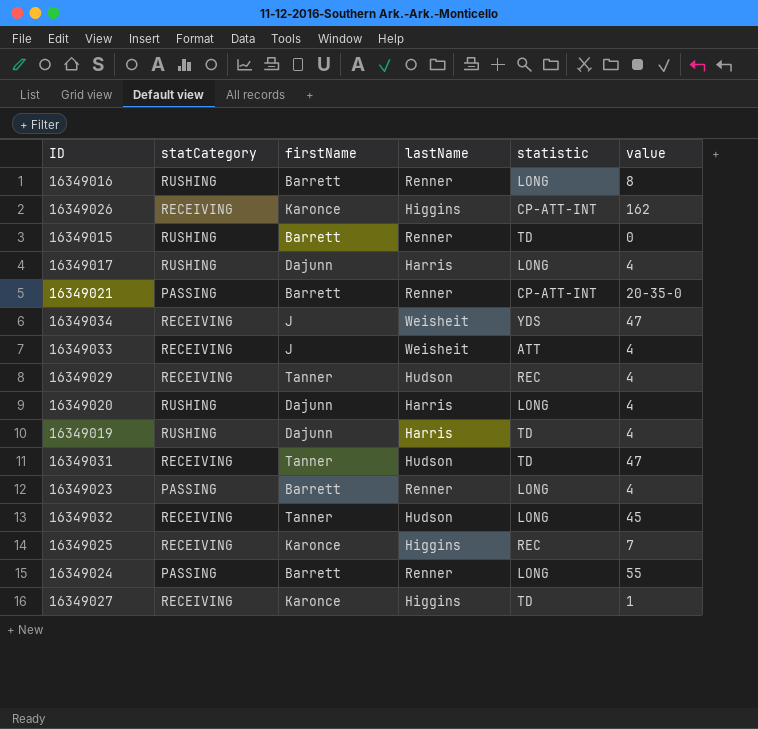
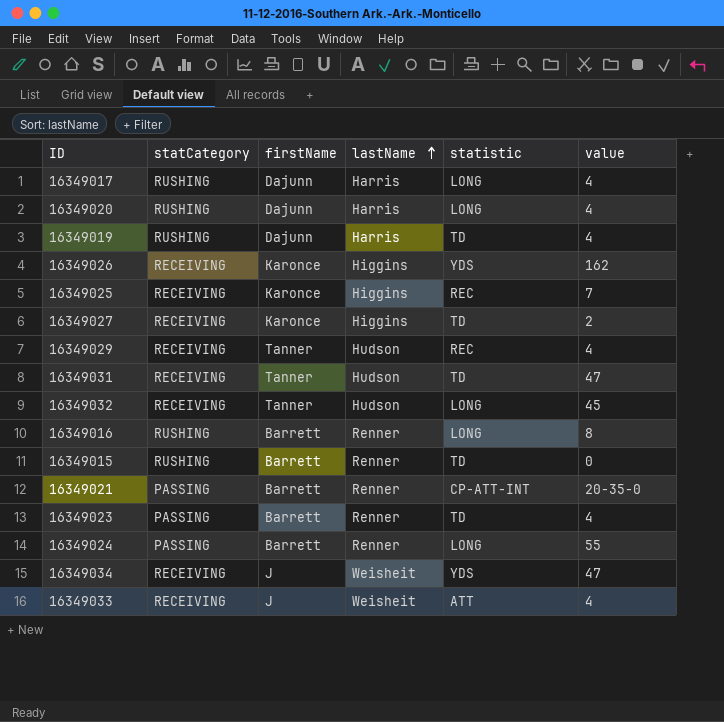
row order: none -> lastName ascending
16349026 | statistic: CP-ATT-INT -> YDS
16349027 | value: 1 -> 2
16349023 | statistic: LONG -> TD

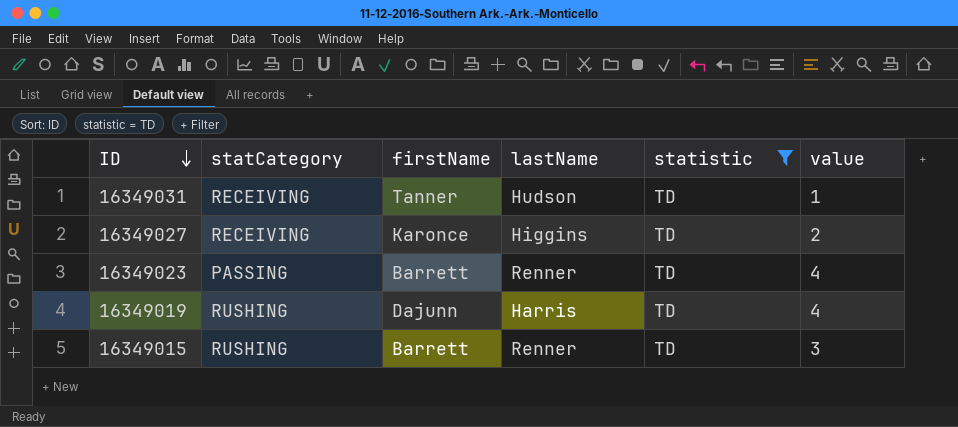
filter: none -> statistic = TD
row order: lastName ascending -> ID descending
16349031 | value: 47 -> 1
16349015 | value: 0 -> 3

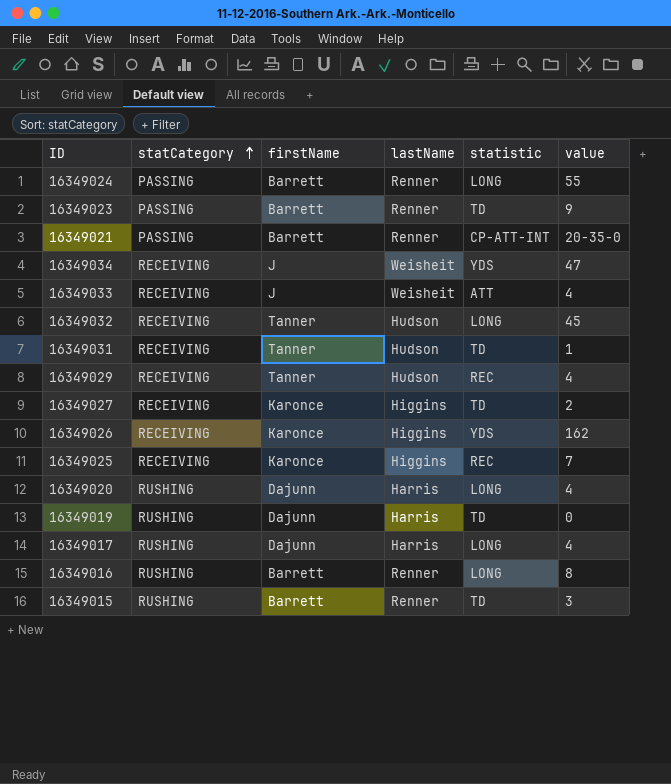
filter: statistic = TD -> none
row order: ID descending -> statCategory ascending
16349023 | value: 4 -> 9
16349019 | value: 4 -> 0

